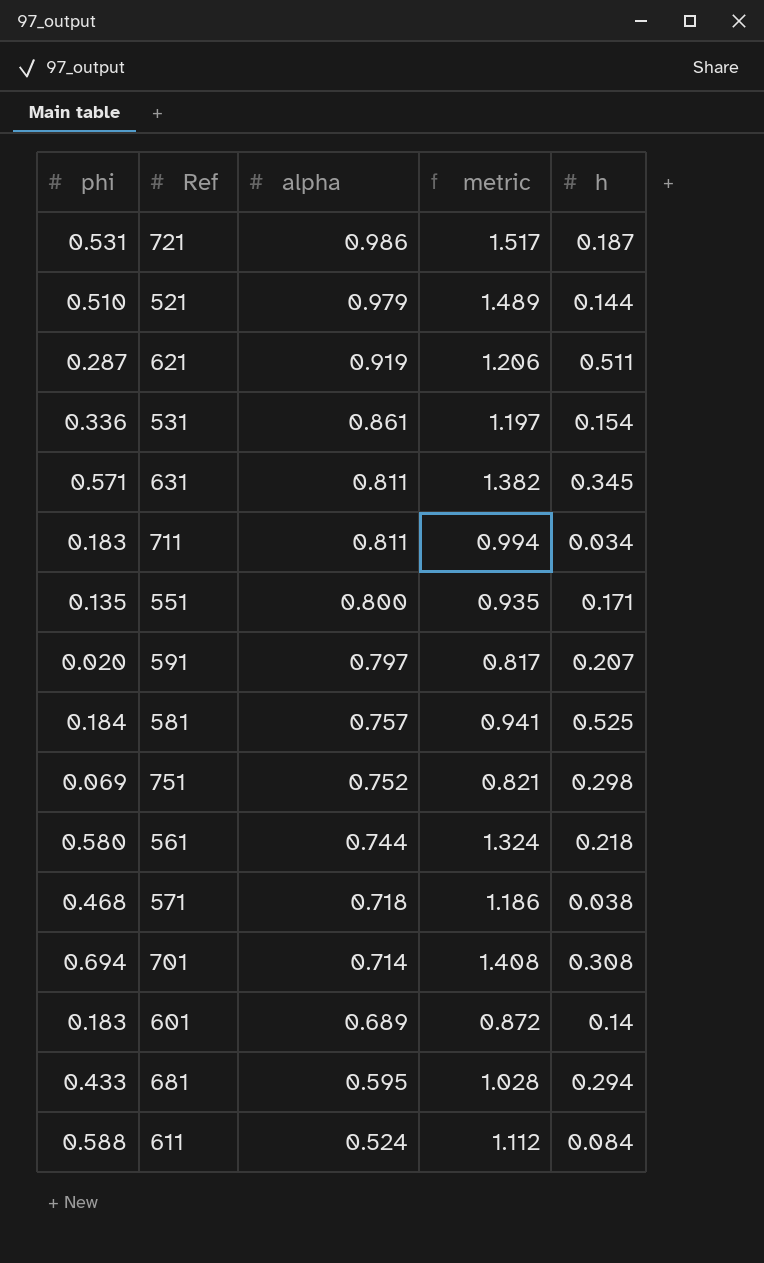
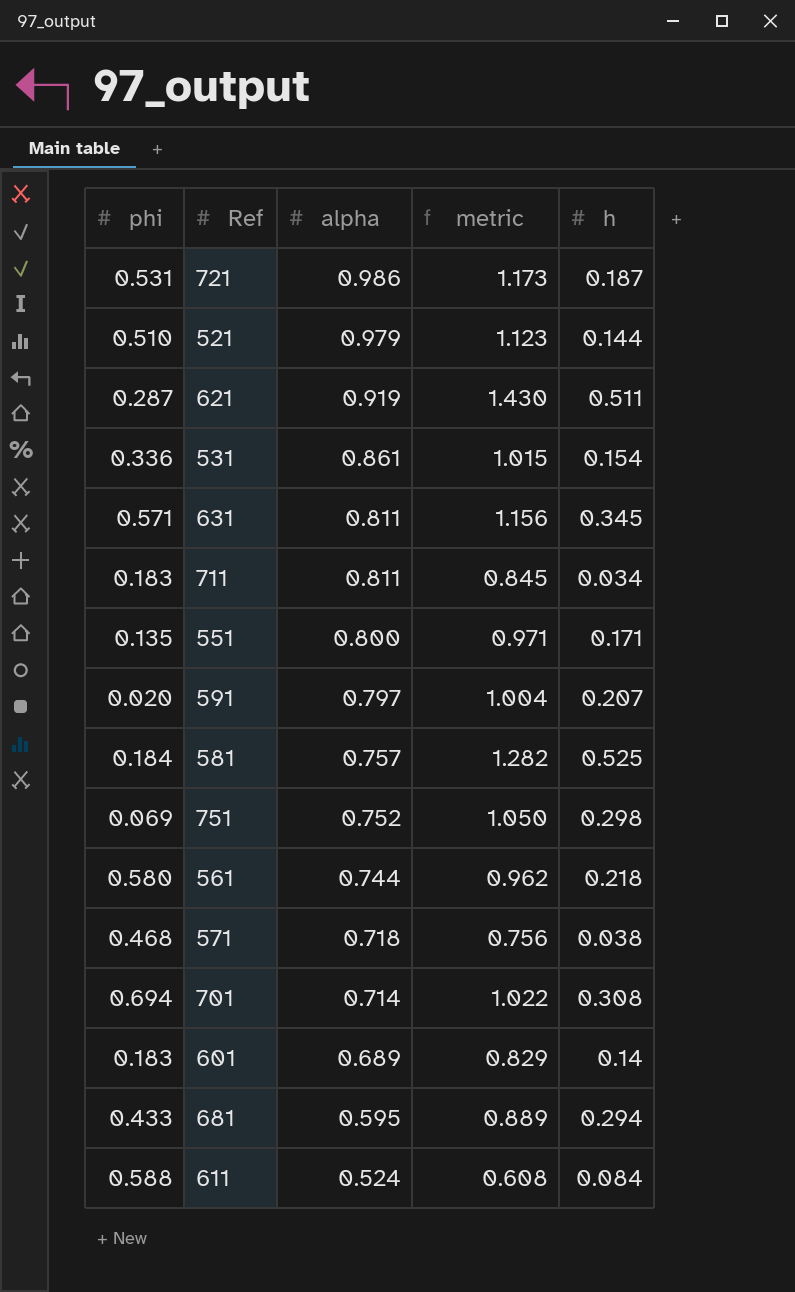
column metric | formula: [phi] + [alpha] -> [alpha] + [h]

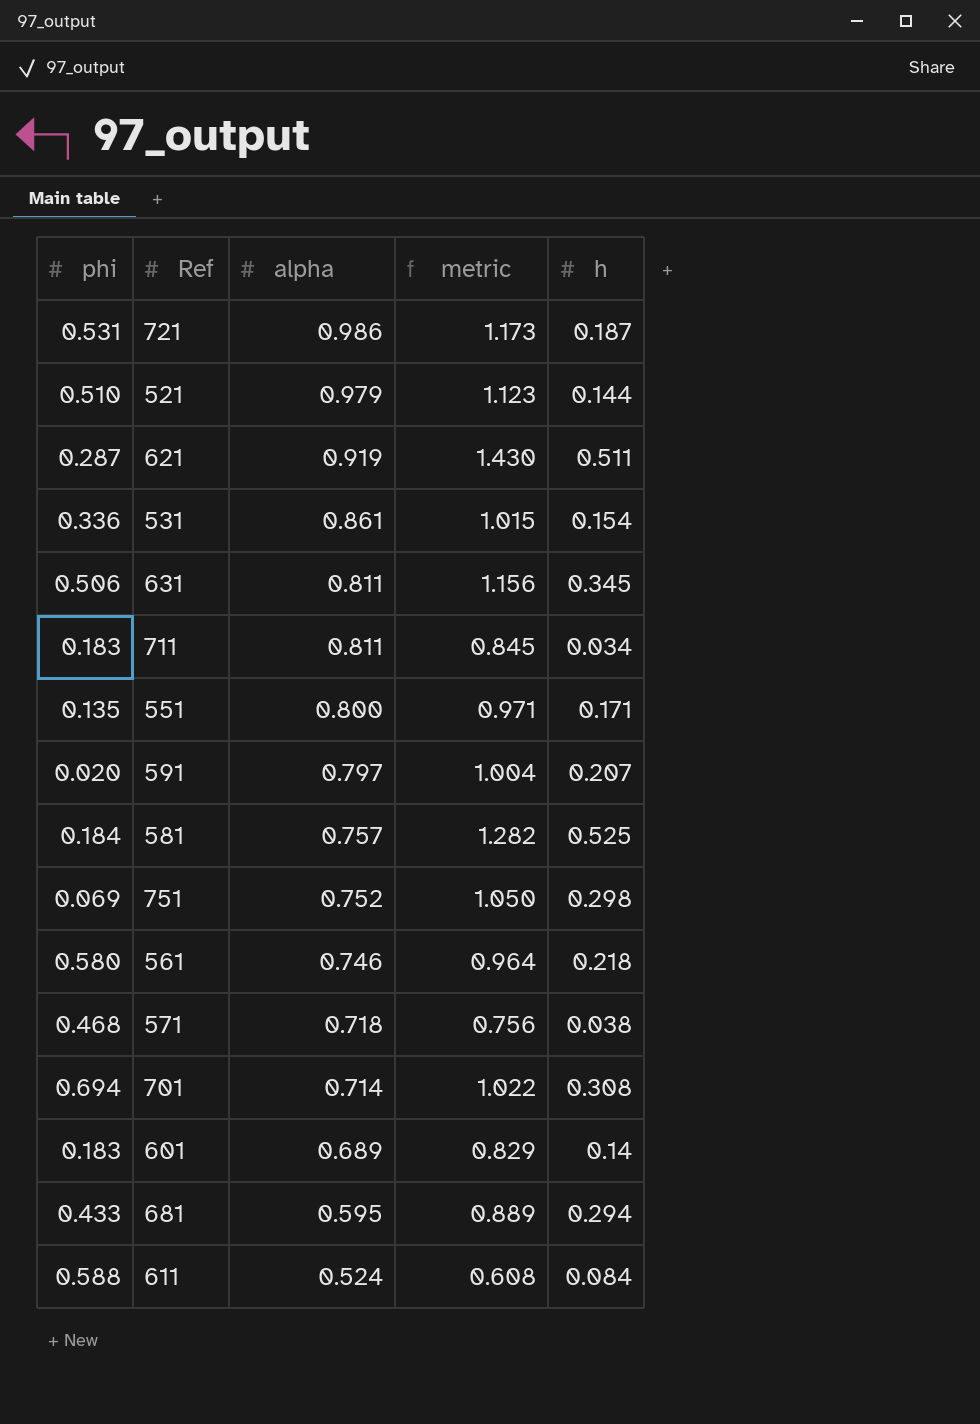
631 | phi: 0.571 -> 0.506
561 | alpha: 0.744 -> 0.746
561 | metric: 0.962 -> 0.964

